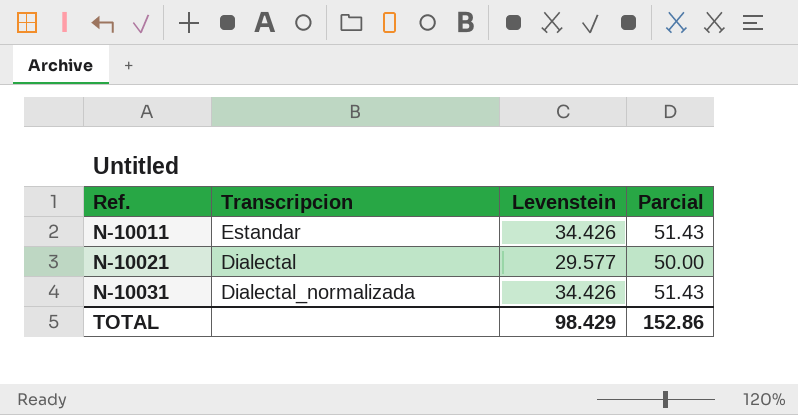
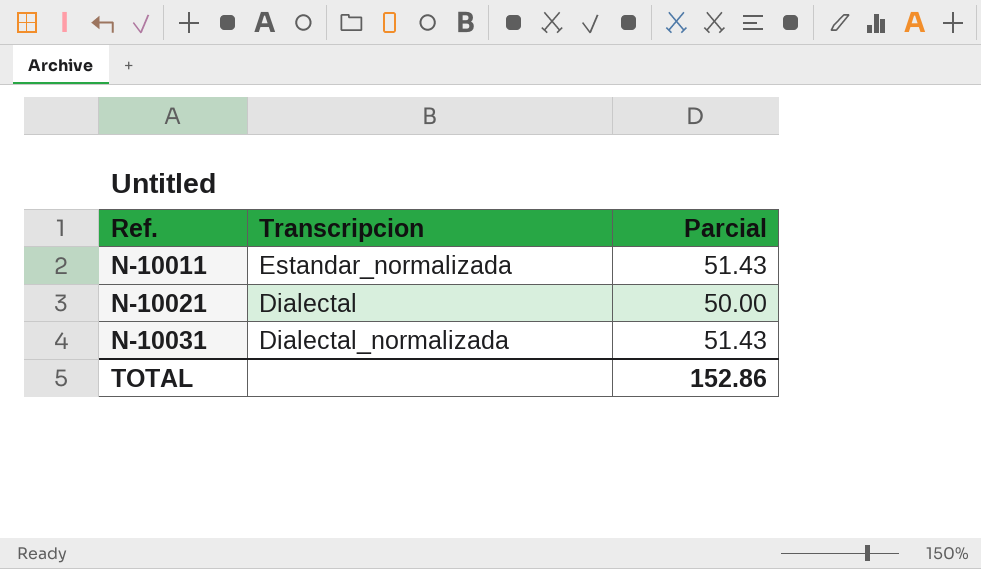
column Levenstein | position: 3 -> none
N-10011 | Transcripcion: Estandar -> Estandar_normalizada

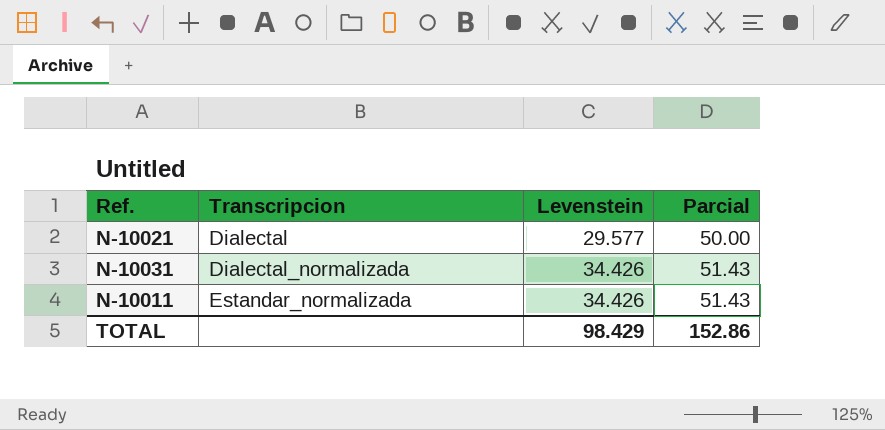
row order: Ref. ascending -> Transcripcion ascending
column Levenstein | position: none -> 3

